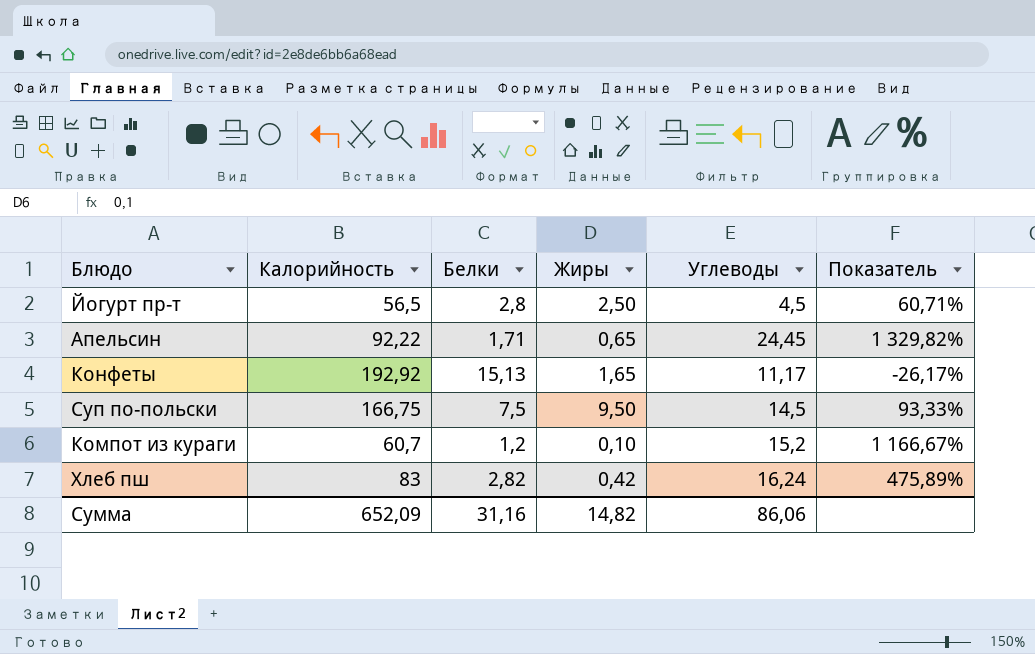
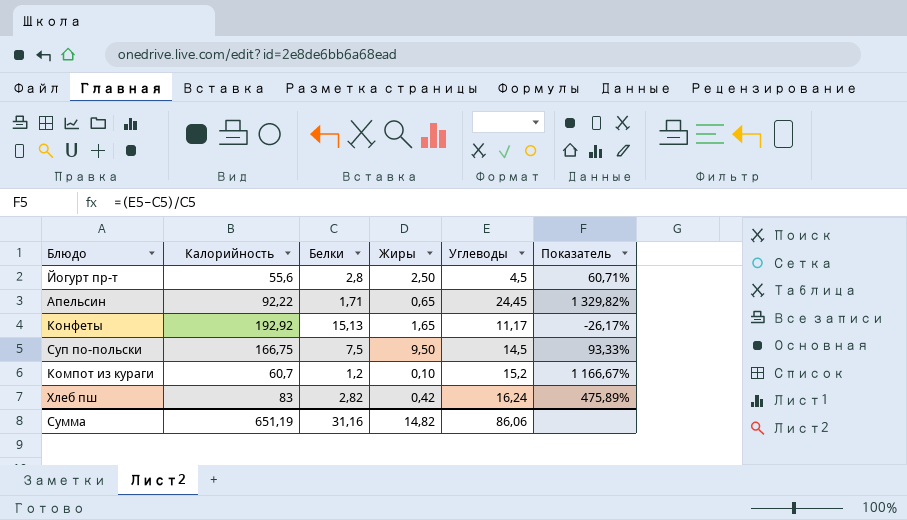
Йогурт пр-т | Калорийность: 56,5 -> 55,6
Сумма | Калорийность: 652,09 -> 651,19

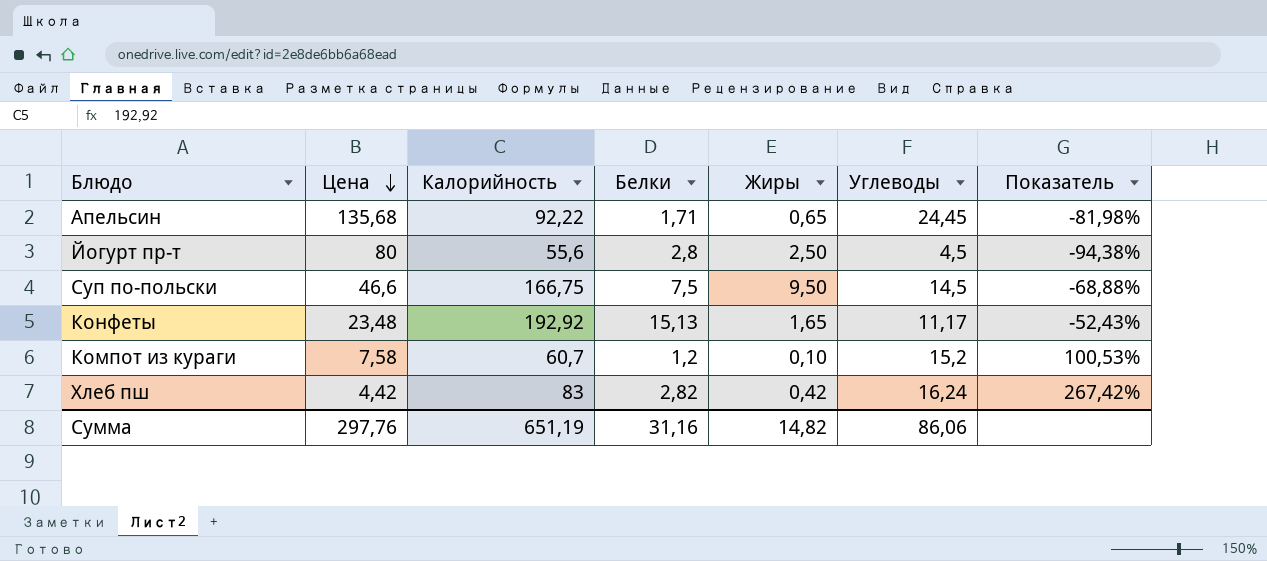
row order: none -> Цена descending
column Цена | position: none -> 2
column Показатель | formula: ([Углеводы] - [Белки]) / [Белки] -> ([Углеводы] - [Цена]) / [Цена]

